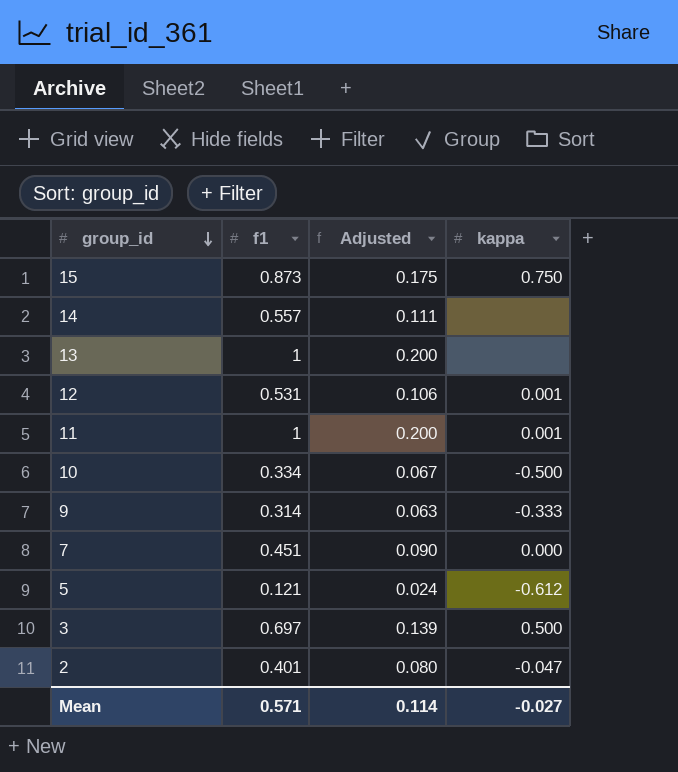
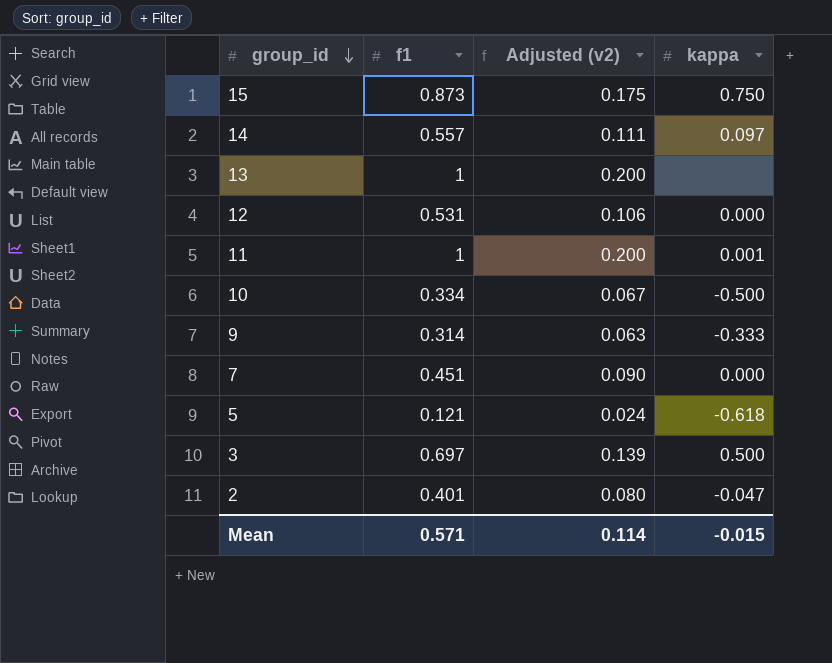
column name: Adjusted -> Adjusted (v2)
14 | kappa: none -> 0.097
12 | kappa: 0.001 -> 0.000
5 | kappa: -0.612 -> -0.618
Mean | kappa: -0.027 -> -0.015

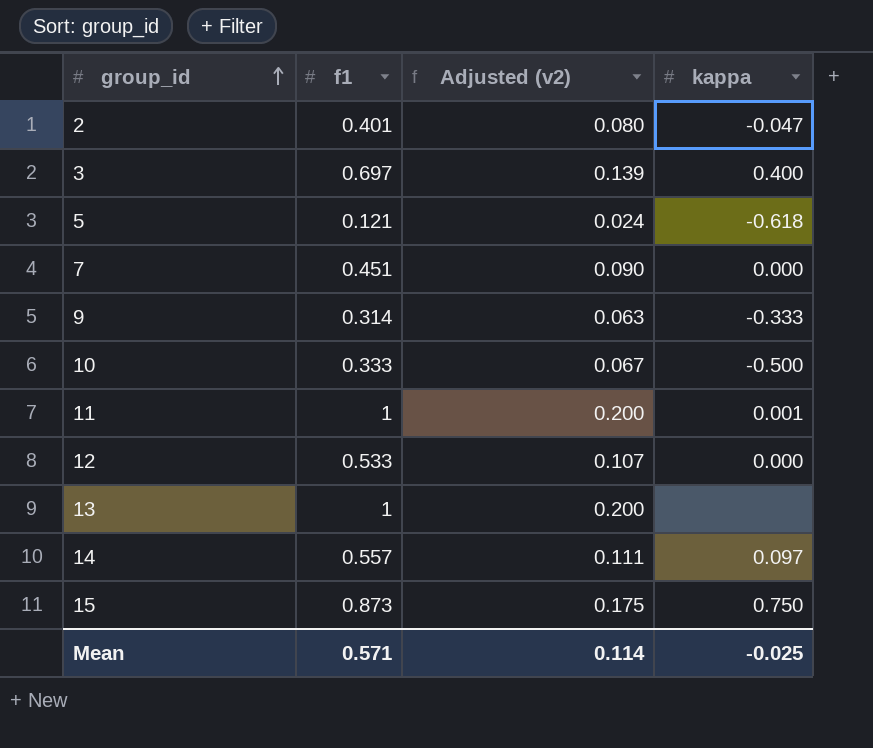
row order: group_id descending -> group_id ascending
3 | kappa: 0.500 -> 0.400
10 | f1: 0.334 -> 0.333
12 | f1: 0.531 -> 0.533
12 | Adjusted (v2): 0.106 -> 0.107
Mean | kappa: -0.015 -> -0.025

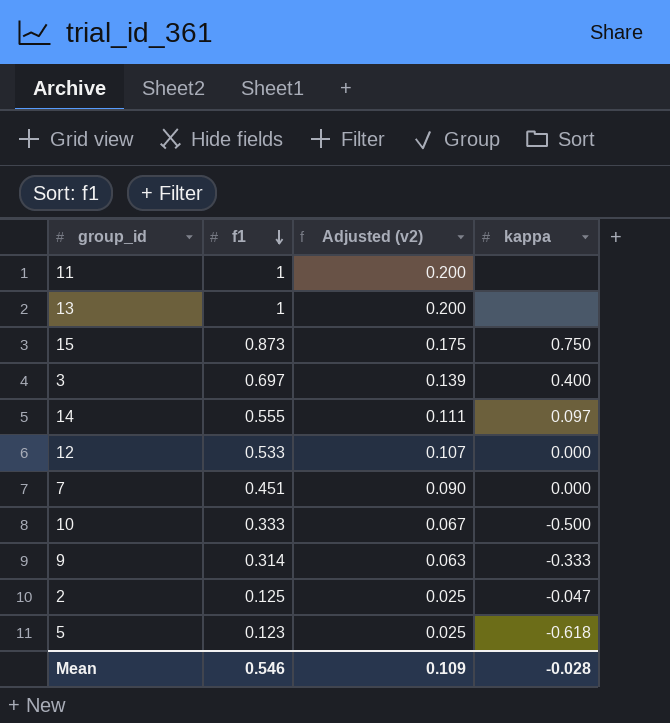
row order: group_id ascending -> f1 descending
11 | kappa: 0.001 -> none
14 | f1: 0.557 -> 0.555
2 | f1: 0.401 -> 0.125
2 | Adjusted (v2): 0.080 -> 0.025
5 | f1: 0.121 -> 0.123
5 | Adjusted (v2): 0.024 -> 0.025
Mean | f1: 0.571 -> 0.546
Mean | Adjusted (v2): 0.114 -> 0.109
Mean | kappa: -0.025 -> -0.028

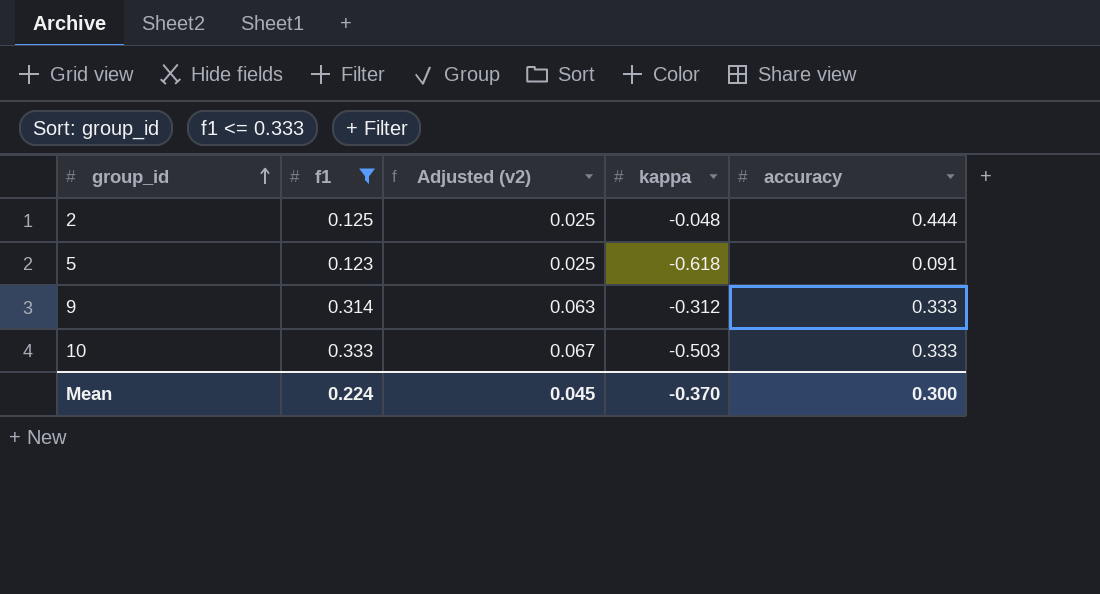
filter: none -> f1 <= 0.333
row order: f1 descending -> group_id ascending
column accuracy | position: none -> 5
2 | kappa: -0.047 -> -0.048
9 | kappa: -0.333 -> -0.312
10 | kappa: -0.500 -> -0.503
Mean | f1: 0.546 -> 0.224
Mean | Adjusted (v2): 0.109 -> 0.045
Mean | kappa: -0.028 -> -0.370

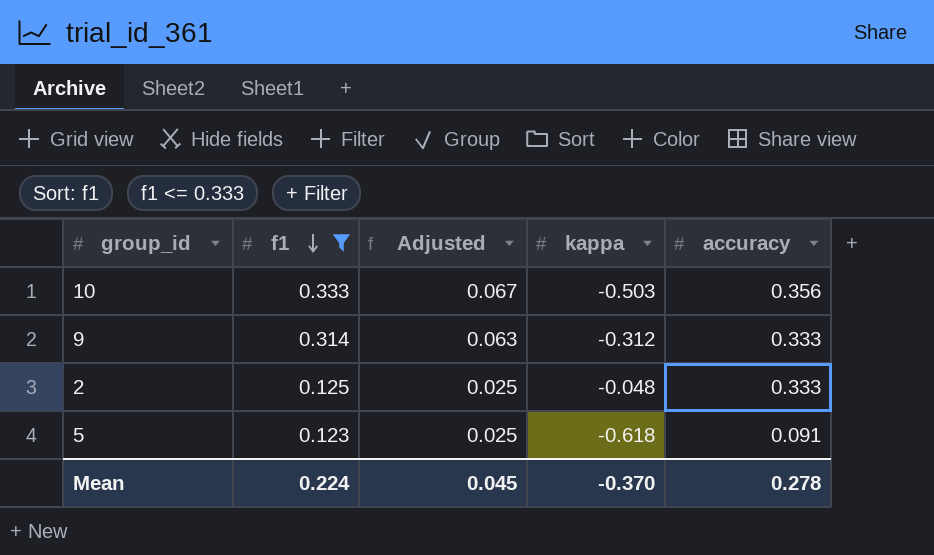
row order: group_id ascending -> f1 descending
column name: Adjusted (v2) -> Adjusted
10 | accuracy: 0.333 -> 0.356
2 | accuracy: 0.444 -> 0.333
Mean | accuracy: 0.300 -> 0.278

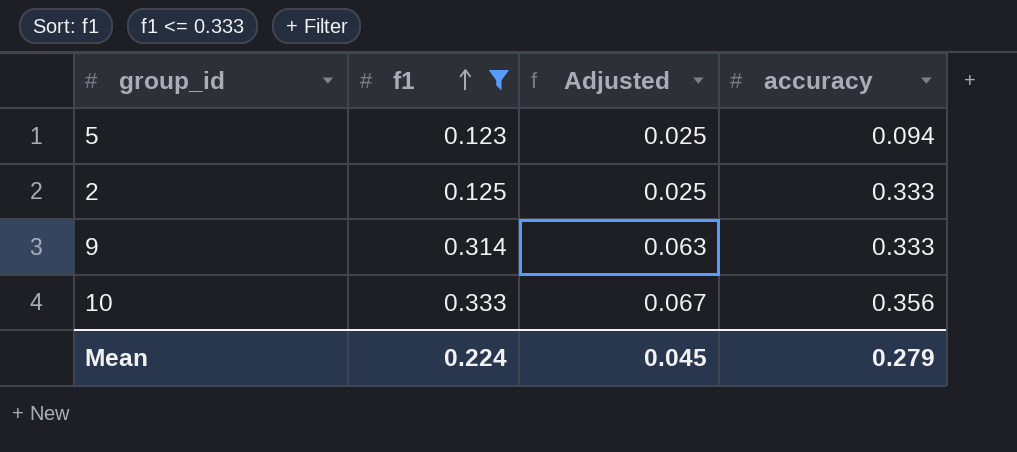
row order: f1 descending -> f1 ascending
column kappa | position: 4 -> none
5 | accuracy: 0.091 -> 0.094
Mean | accuracy: 0.278 -> 0.279

